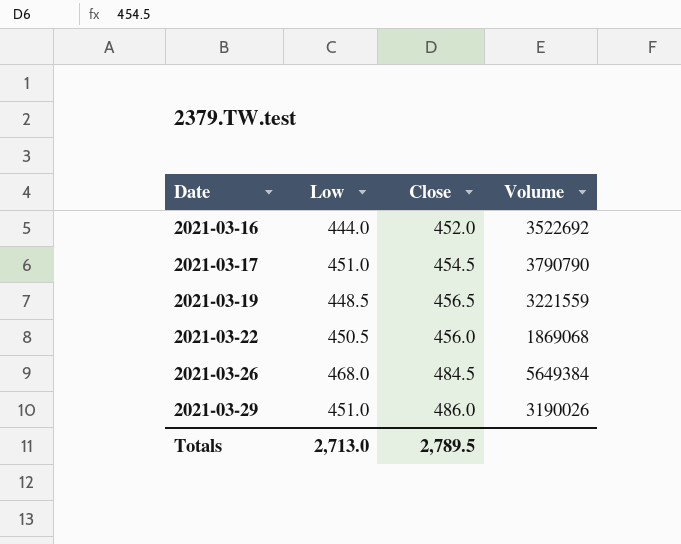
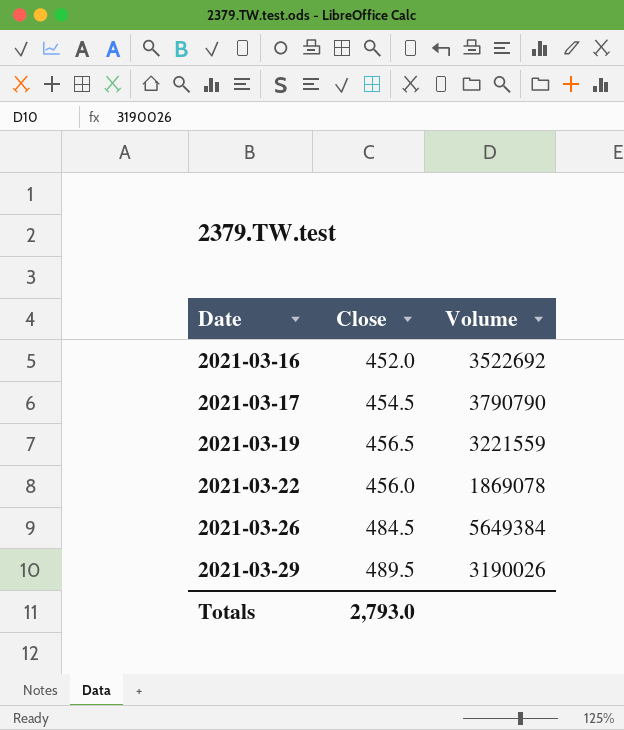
column Low | position: 2 -> none
2021-03-22 | Volume: 1869068 -> 1869078
2021-03-29 | Close: 486.0 -> 489.5
Totals | Close: 2,789.5 -> 2,793.0

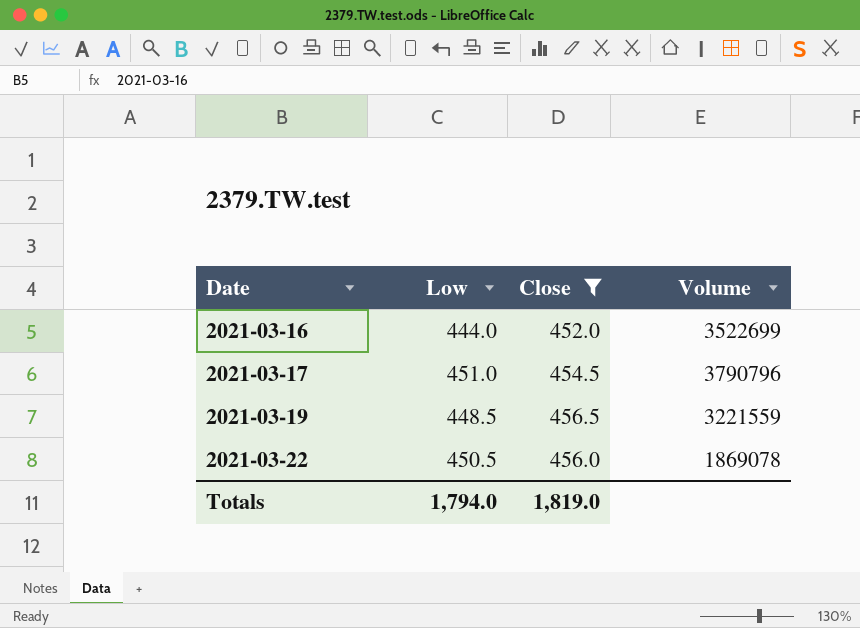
filter: none -> Close <= 456.5
column Low | position: none -> 2
2021-03-16 | Volume: 3522692 -> 3522699
2021-03-17 | Volume: 3790790 -> 3790796
Totals | Close: 2,793.0 -> 1,819.0

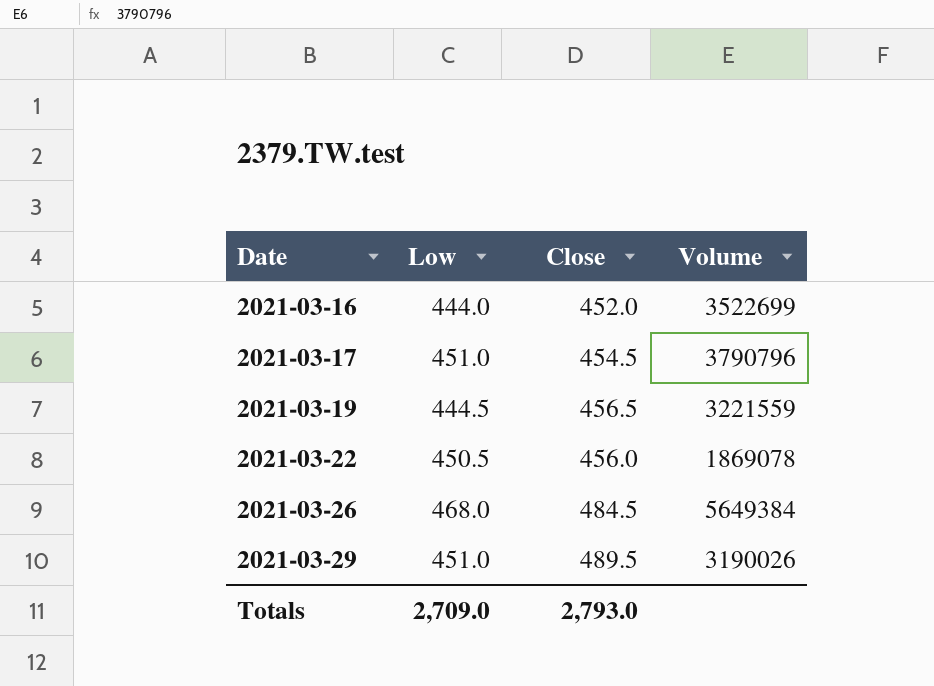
filter: Close <= 456.5 -> none
2021-03-19 | Low: 448.5 -> 444.5
Totals | Low: 1,794.0 -> 2,709.0
Totals | Close: 1,819.0 -> 2,793.0

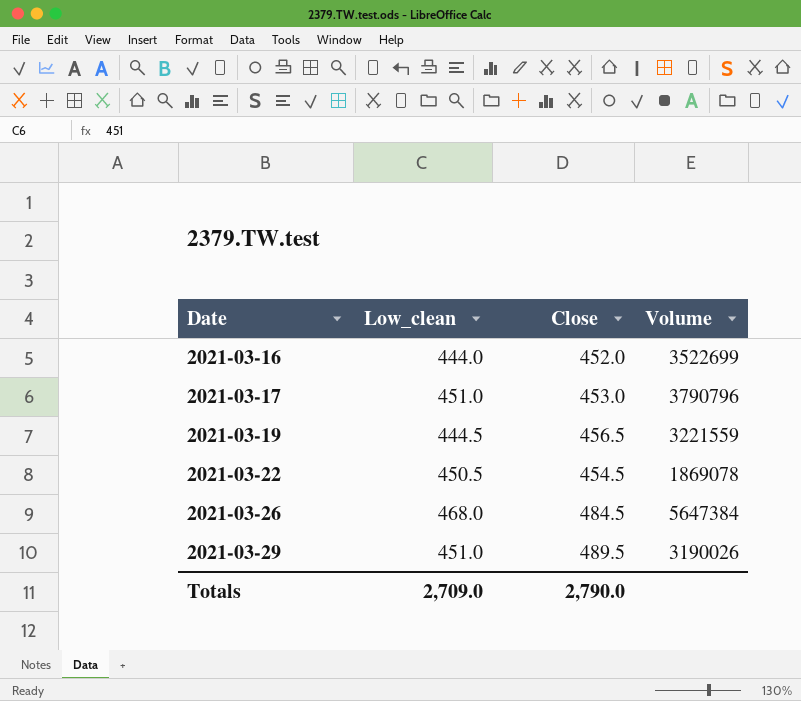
column name: Low -> Low_clean
2021-03-17 | Close: 454.5 -> 453.0
2021-03-22 | Close: 456.0 -> 454.5
2021-03-26 | Volume: 5649384 -> 5647384
Totals | Close: 2,793.0 -> 2,790.0

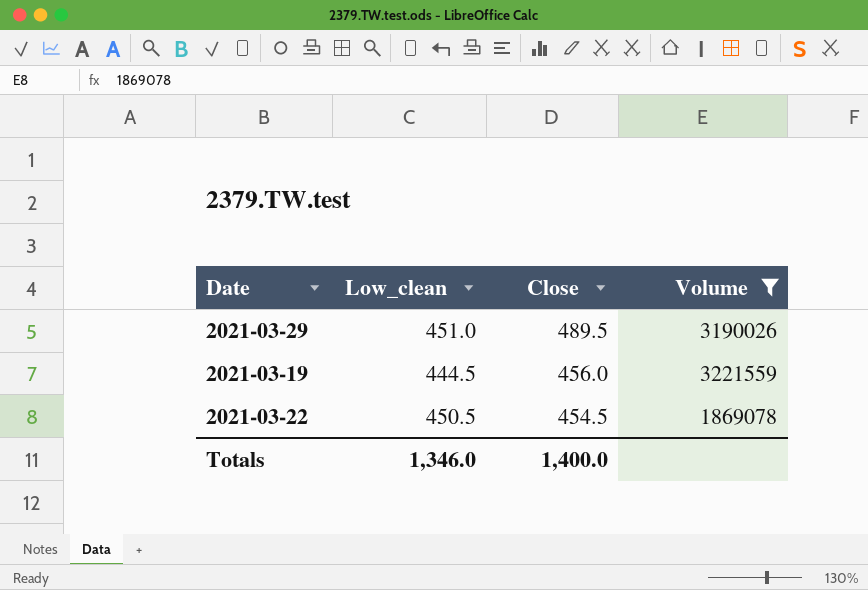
filter: none -> Volume <= 3221559
row order: Date ascending -> Close descending
2021-03-19 | Close: 456.5 -> 456.0
Totals | Low_clean: 2,709.0 -> 1,346.0
Totals | Close: 2,790.0 -> 1,400.0

